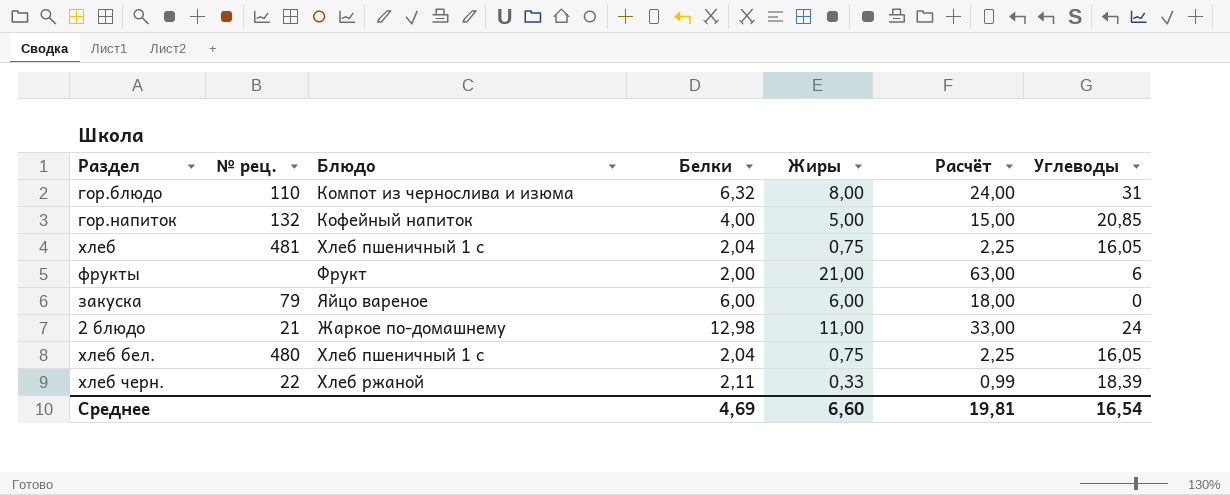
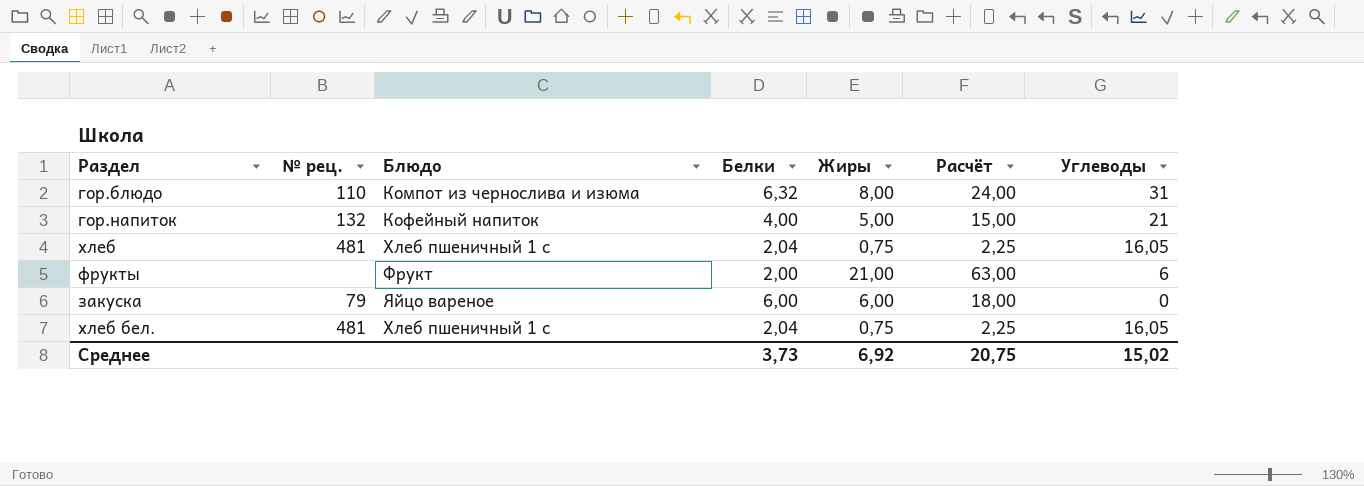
row 2 блюдо: 21 | Жаркое по-домашнему | 12,98 | 11,00 | 33,00 | 24 -> none
row хлеб черн.: 22 | Хлеб ржаной | 2,11 | 0,33 | 0,99 | 18,39 -> none
гор.напиток | Углеводы: 20,85 -> 21
хлеб бел. | № рец.: 480 -> 481
Среднее | Белки: 4,69 -> 3,73
Среднее | Жиры: 6,60 -> 6,92
Среднее | Расчёт: 19,81 -> 20,75
Среднее | Углеводы: 16,54 -> 15,02

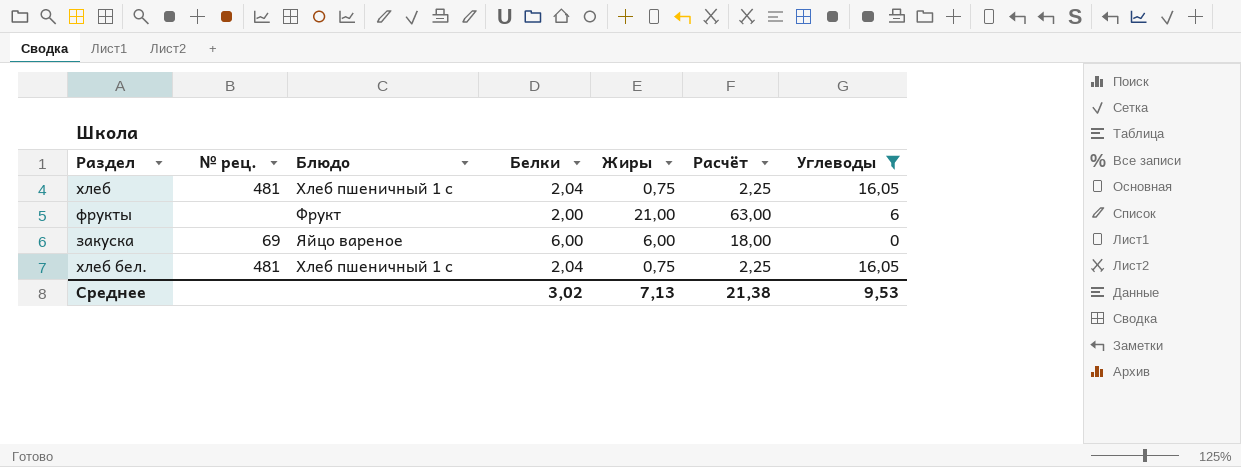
filter: none -> Углеводы <= 16,05
закуска | № рец.: 79 -> 69
Среднее | Белки: 3,73 -> 3,02
Среднее | Жиры: 6,92 -> 7,13
Среднее | Расчёт: 20,75 -> 21,38
Среднее | Углеводы: 15,02 -> 9,53

